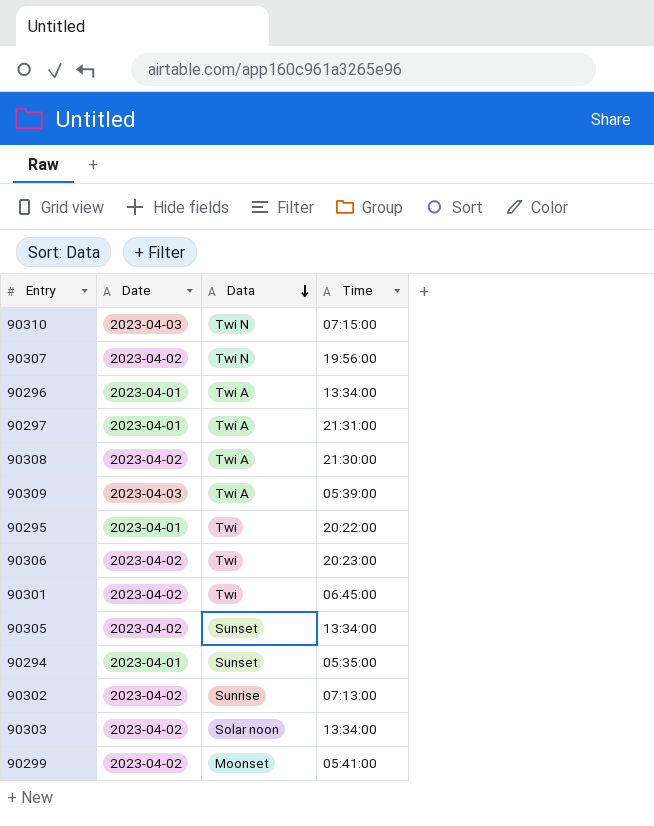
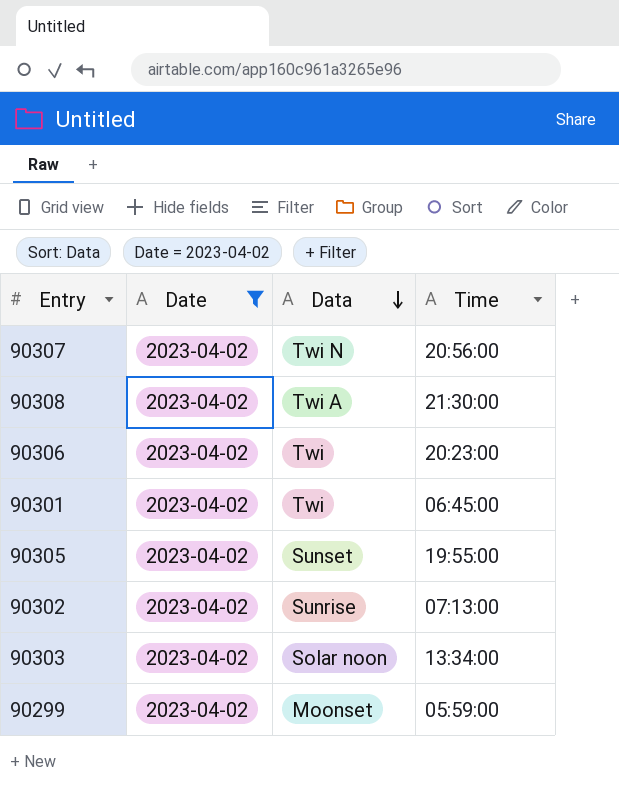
filter: none -> Date = 2023-04-02
90307 | Time: 19:56:00 -> 20:56:00
90305 | Time: 13:34:00 -> 19:55:00
90299 | Time: 05:41:00 -> 05:59:00

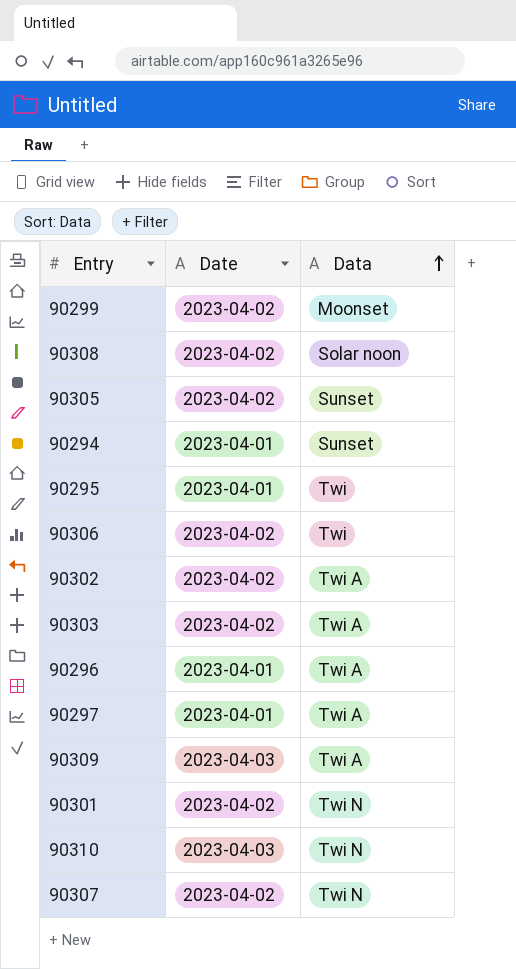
filter: Date = 2023-04-02 -> none
row order: Data descending -> Data ascending
column Time | position: 4 -> none
90308 | Data: Twi A -> Solar noon
90302 | Data: Sunrise -> Twi A
90303 | Data: Solar noon -> Twi A
90301 | Data: Twi -> Twi N

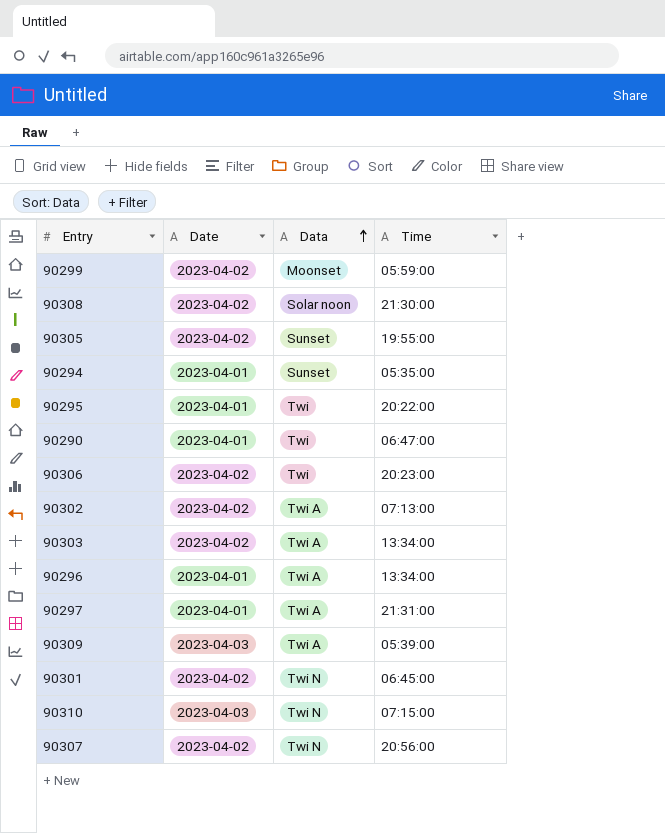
column Time | position: none -> 4
row 90290: none -> 2023-04-01 | Twi | 06:47:00

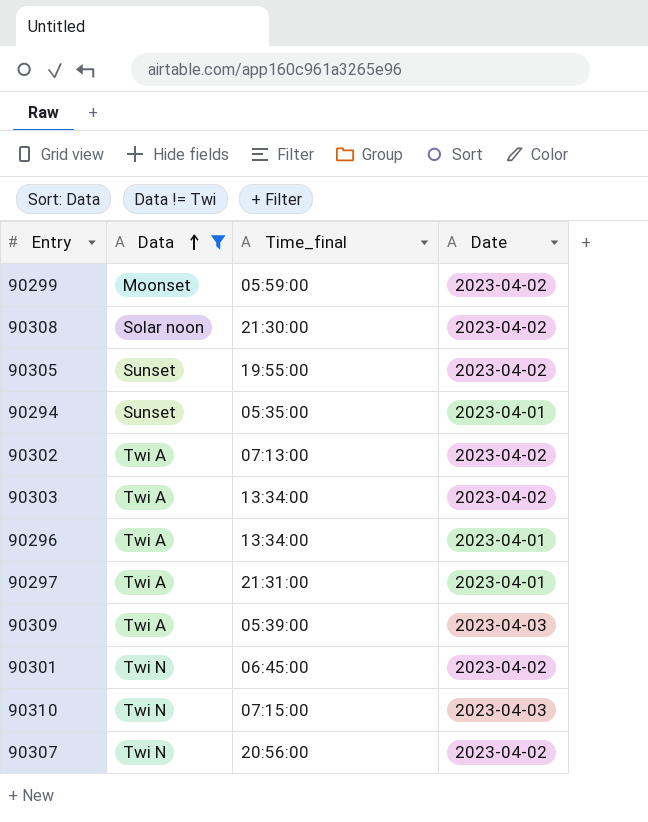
filter: none -> Data != Twi
column name: Time -> Time_final
column Date | position: 2 -> 4

